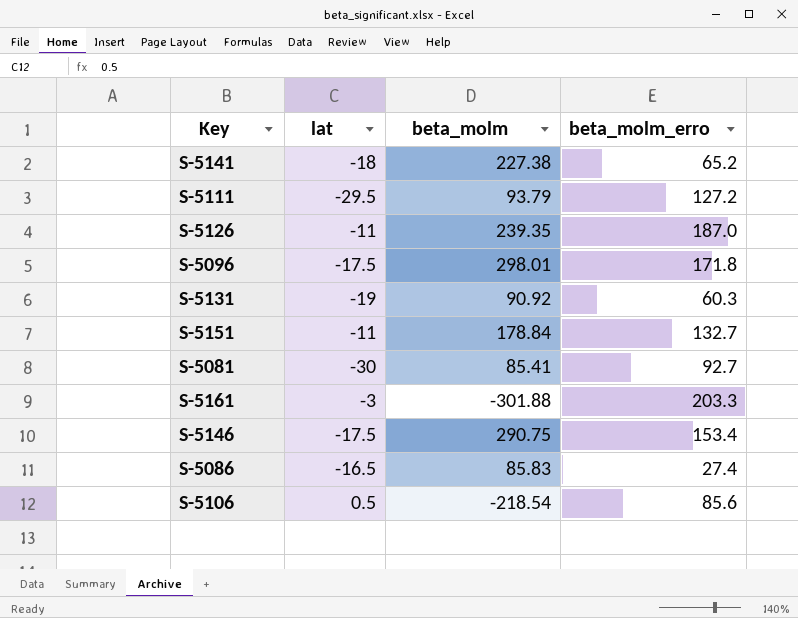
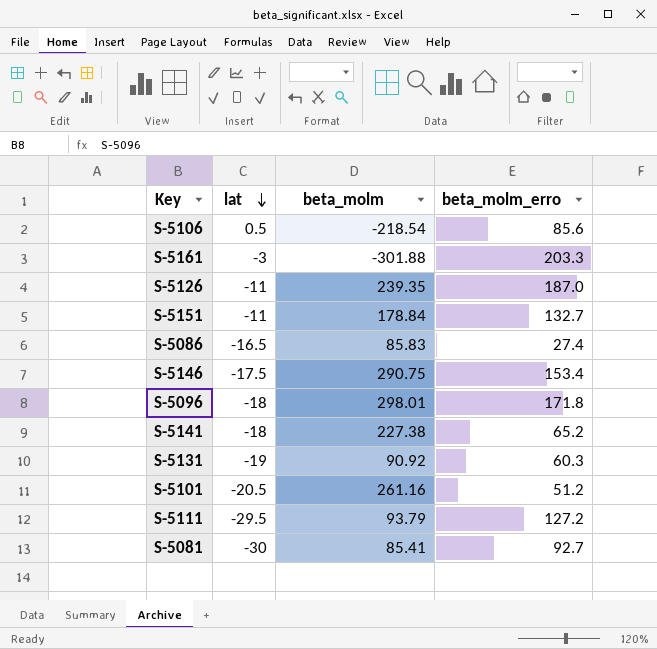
row order: none -> lat descending
S-5096 | lat: -17.5 -> -18
row S-5101: none -> -20.5 | 261.16 | 51.2

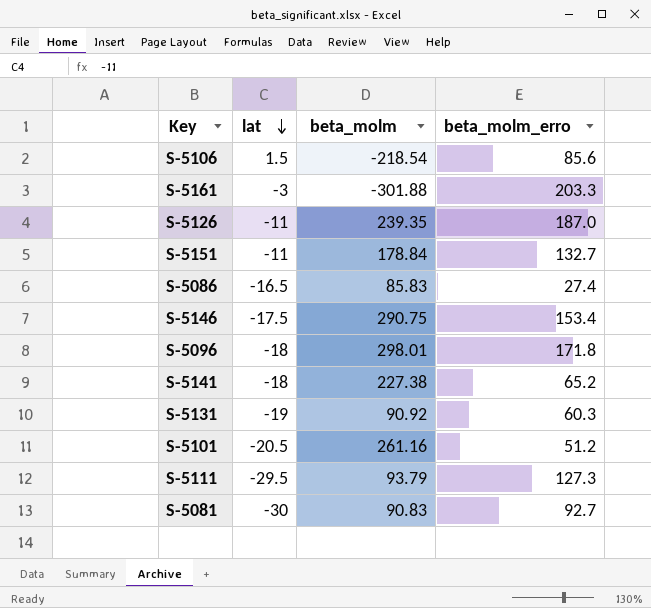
S-5106 | lat: 0.5 -> 1.5
S-5111 | beta_molm_erro: 127.2 -> 127.3
S-5081 | beta_molm: 85.41 -> 90.83

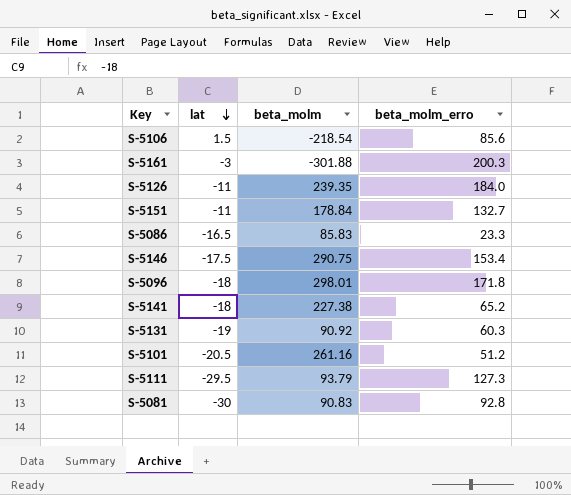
S-5161 | beta_molm_erro: 203.3 -> 200.3
S-5126 | beta_molm_erro: 187.0 -> 184.0
S-5086 | beta_molm_erro: 27.4 -> 23.3
S-5081 | beta_molm_erro: 92.7 -> 92.8

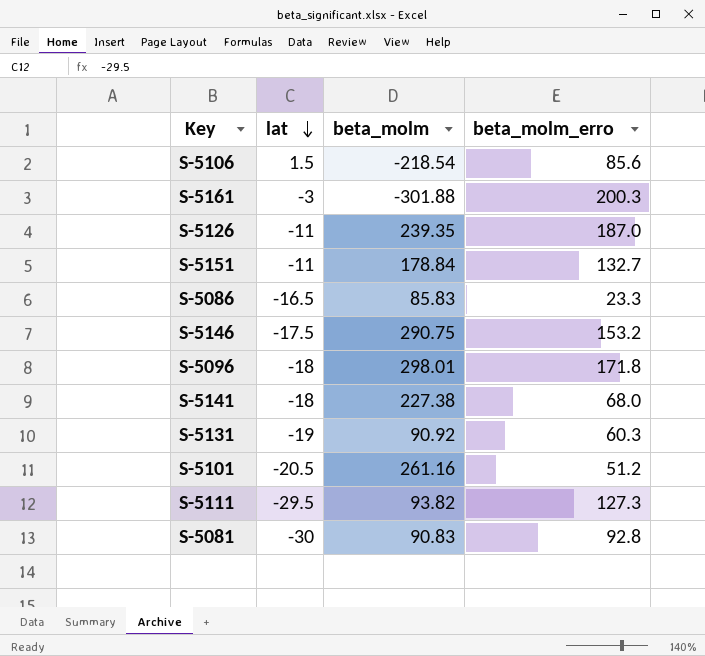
S-5126 | beta_molm_erro: 184.0 -> 187.0
S-5146 | beta_molm_erro: 153.4 -> 153.2
S-5141 | beta_molm_erro: 65.2 -> 68.0
S-5111 | beta_molm: 93.79 -> 93.82

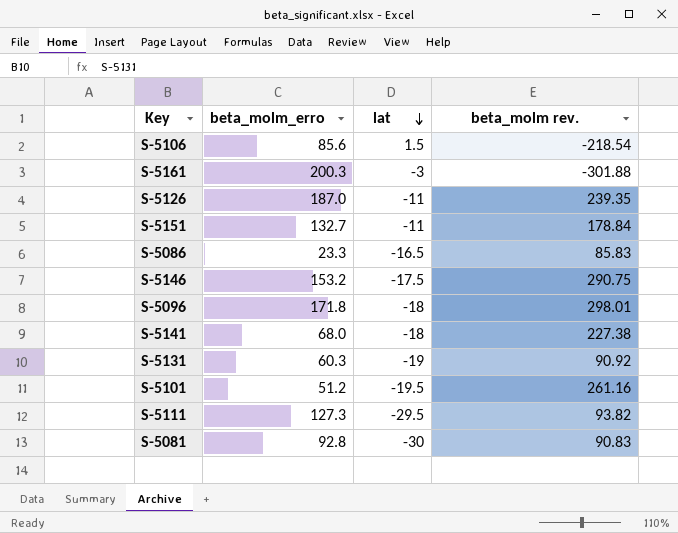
column beta_molm_erro | position: 4 -> 2
column name: beta_molm -> beta_molm rev.
S-5101 | lat: -20.5 -> -19.5

